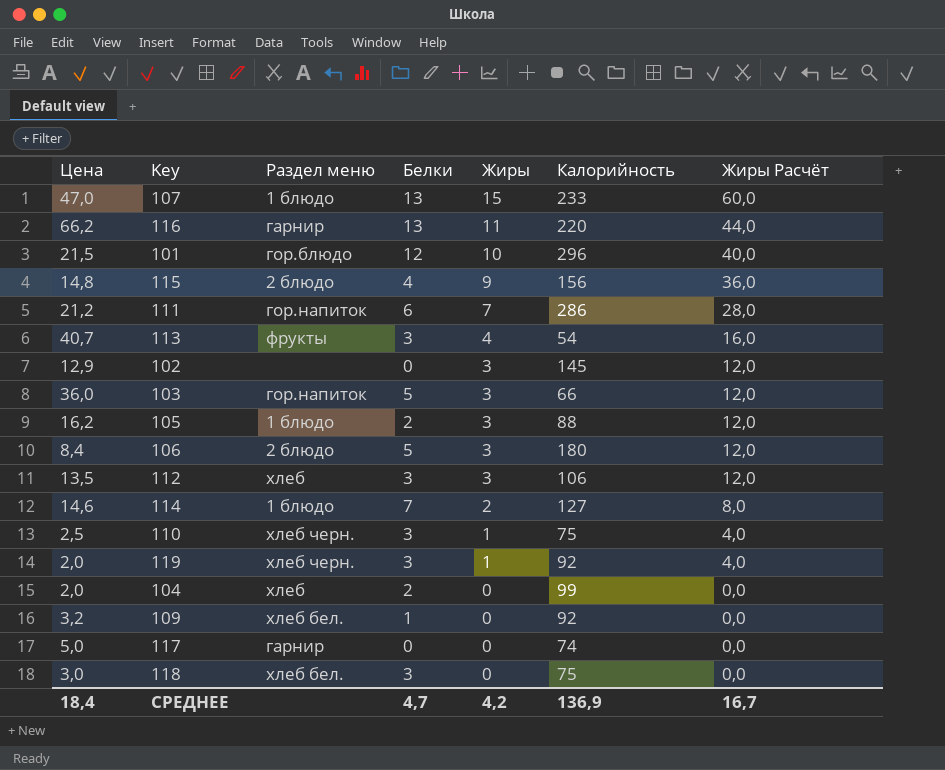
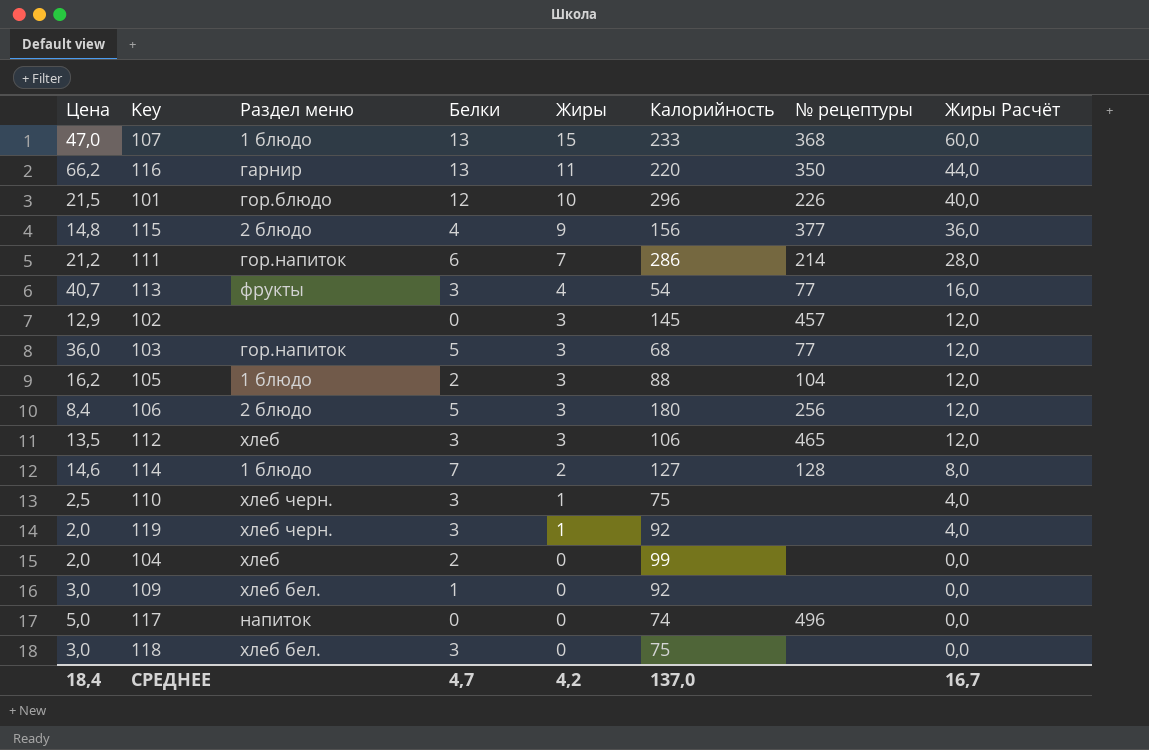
column № рецептуры | position: none -> 7
103 | Калорийность: 66 -> 68
109 | Цена: 3,2 -> 3,0
117 | Раздел меню: гарнир -> напиток
СРЕДНЕЕ | Калорийность: 136,9 -> 137,0

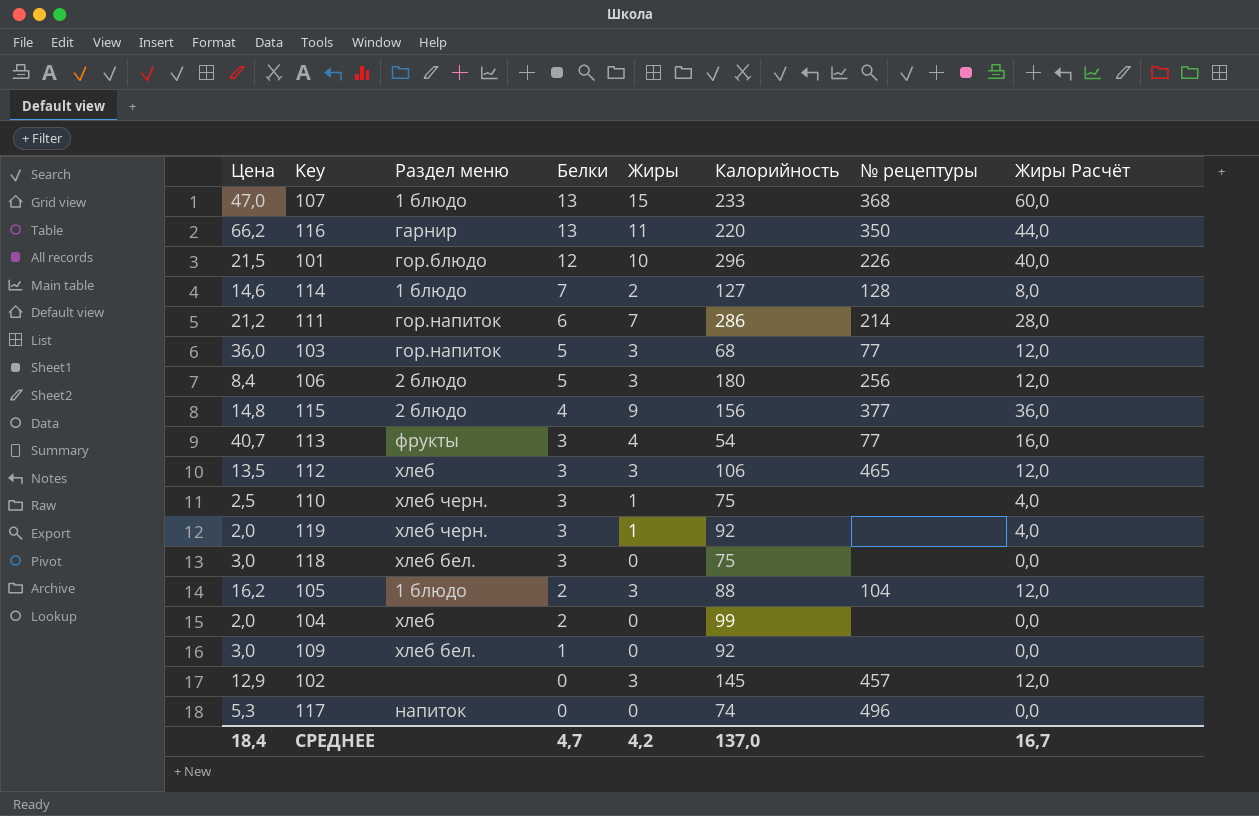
row order: Жиры descending -> Белки descending
117 | Цена: 5,0 -> 5,3

